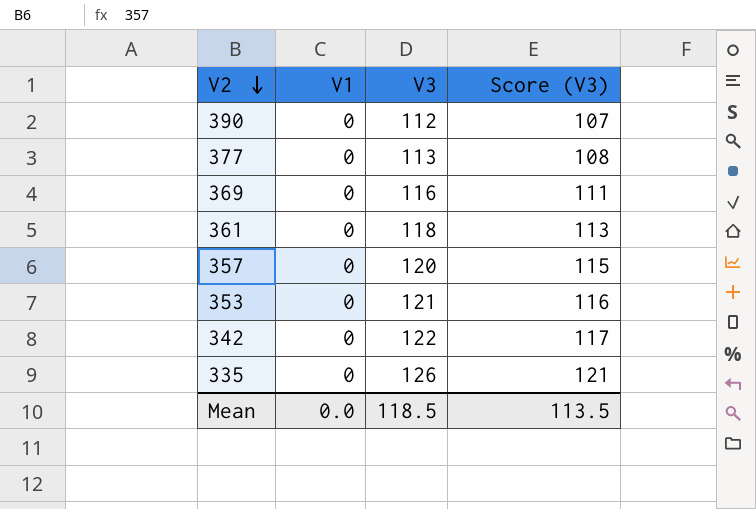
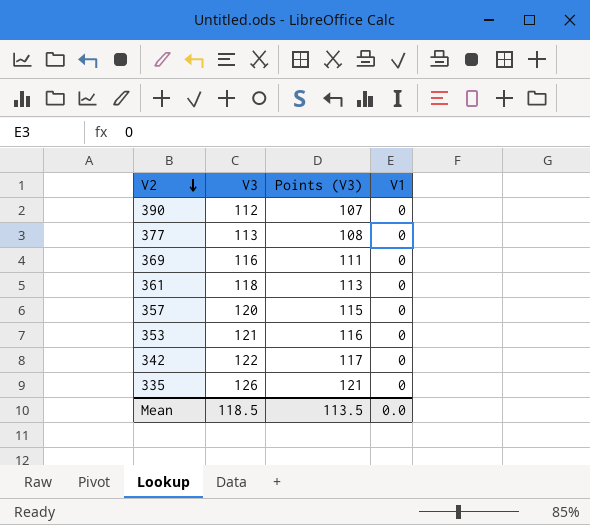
column name: Score (V3) -> Points (V3)
column V1 | position: 2 -> 4

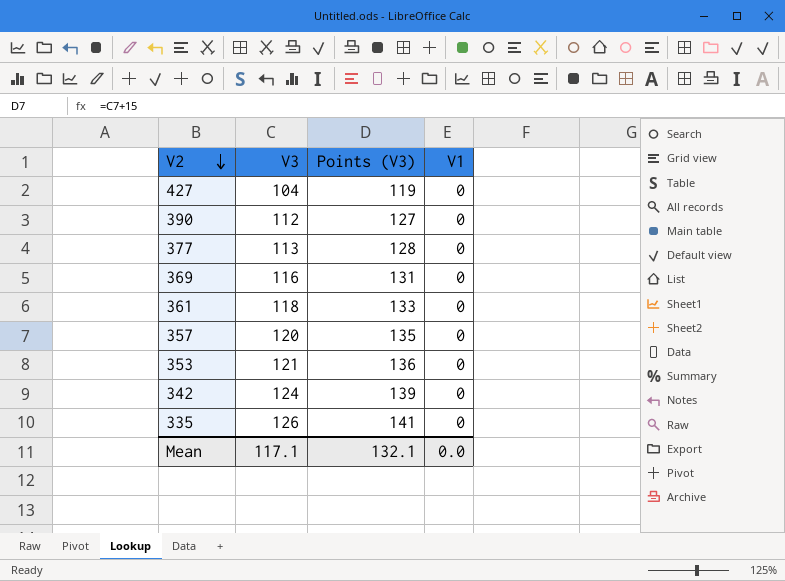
column Points (V3) | formula: [V3] - 5 -> [V3] + 15
row 427: none -> 104 | 119 | 0
342 | V3: 122 -> 124
Mean | V3: 118.5 -> 117.1
Mean | Points (V3): 113.5 -> 132.1

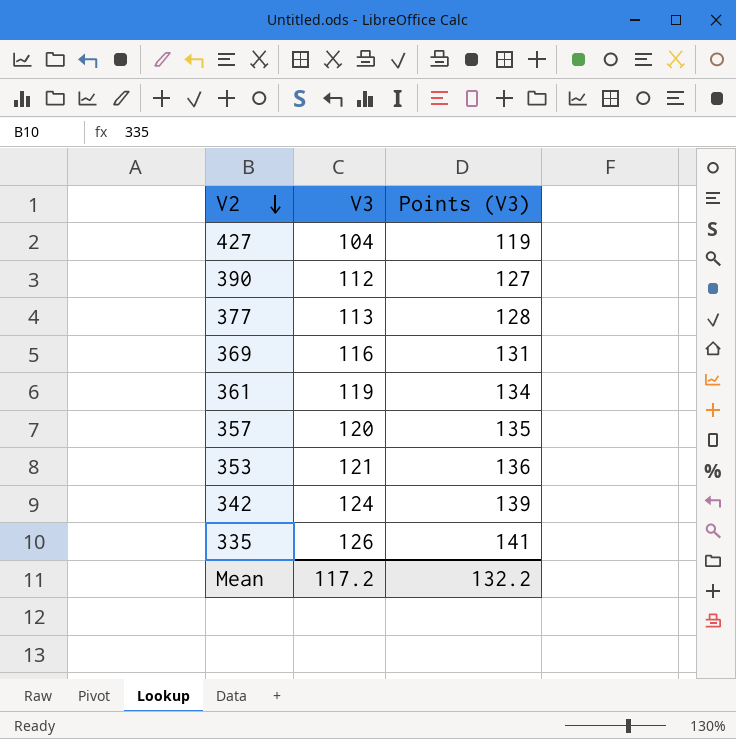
column V1 | position: 4 -> none
361 | V3: 118 -> 119
361 | Points (V3): 133 -> 134
Mean | V3: 117.1 -> 117.2
Mean | Points (V3): 132.1 -> 132.2

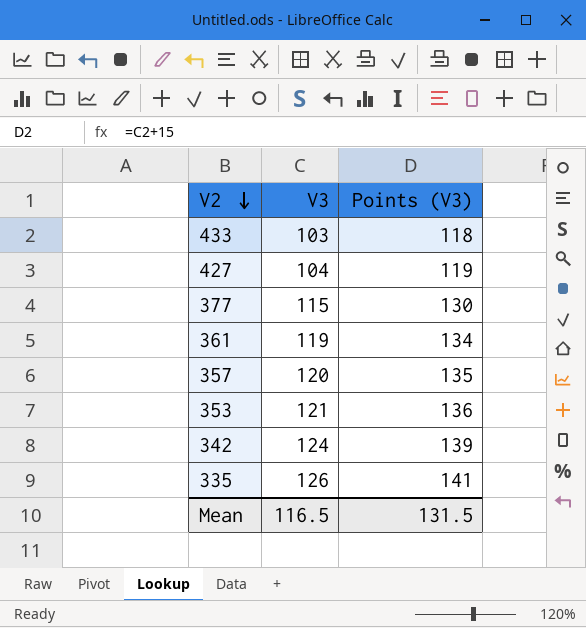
row 390: 112 | 127 -> none
row 369: 116 | 131 -> none
row 433: none -> 103 | 118
377 | V3: 113 -> 115
377 | Points (V3): 128 -> 130
Mean | V3: 117.2 -> 116.5
Mean | Points (V3): 132.2 -> 131.5

